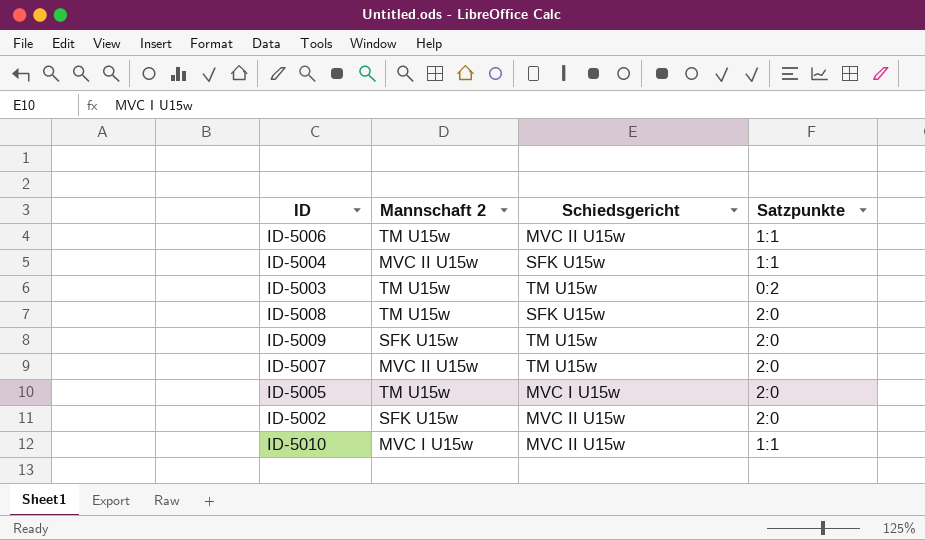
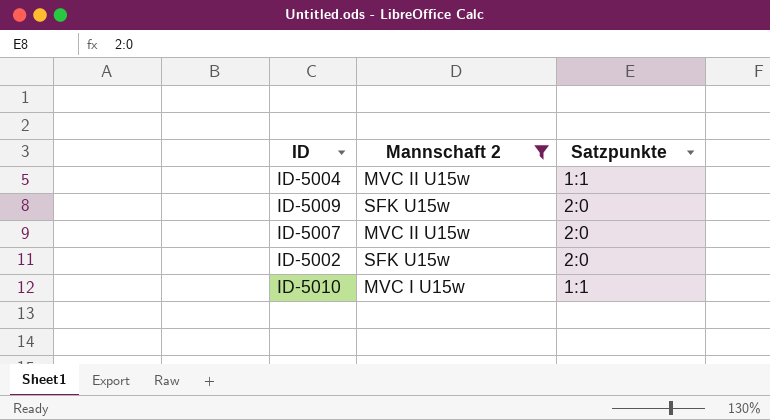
filter: none -> Mannschaft 2 != TM U15w
column Schiedsgericht | position: 3 -> none

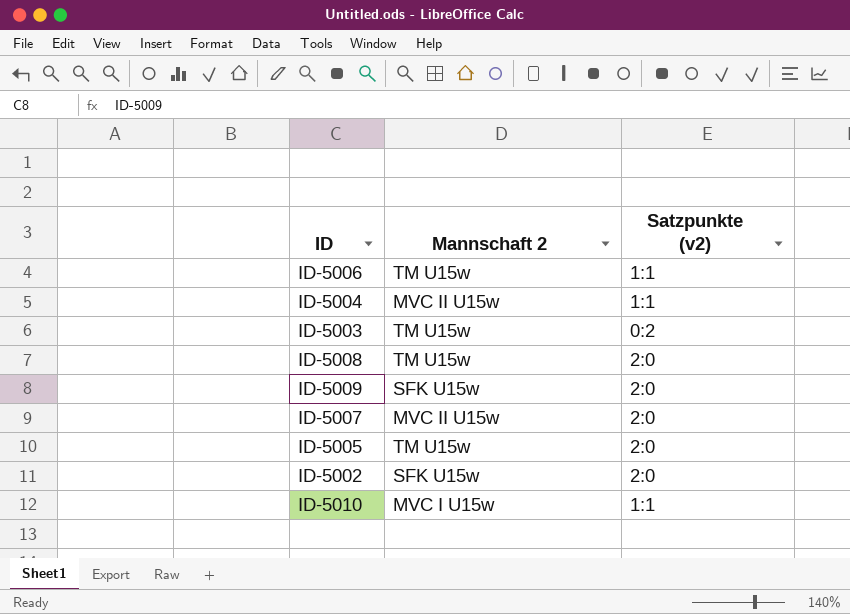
filter: Mannschaft 2 != TM U15w -> none
column name: Satzpunkte -> Satzpunkte (v2)

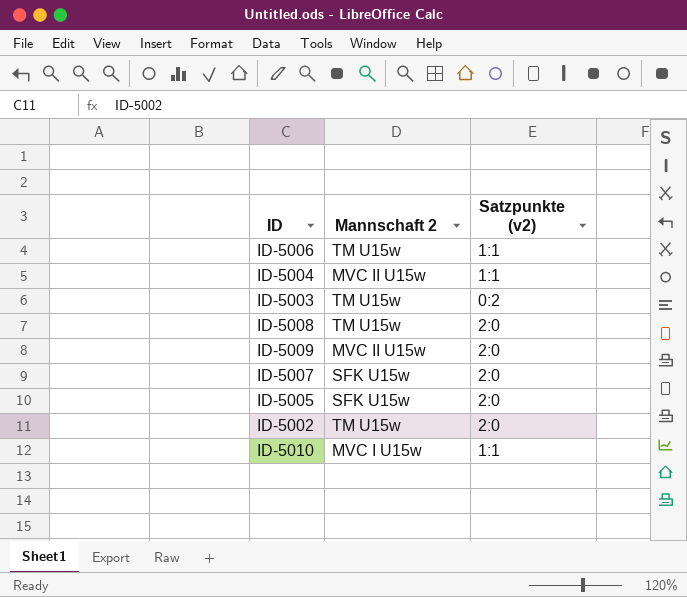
ID-5009 | Mannschaft 2: SFK U15w -> MVC II U15w
ID-5007 | Mannschaft 2: MVC II U15w -> SFK U15w
ID-5005 | Mannschaft 2: TM U15w -> SFK U15w
ID-5002 | Mannschaft 2: SFK U15w -> TM U15w

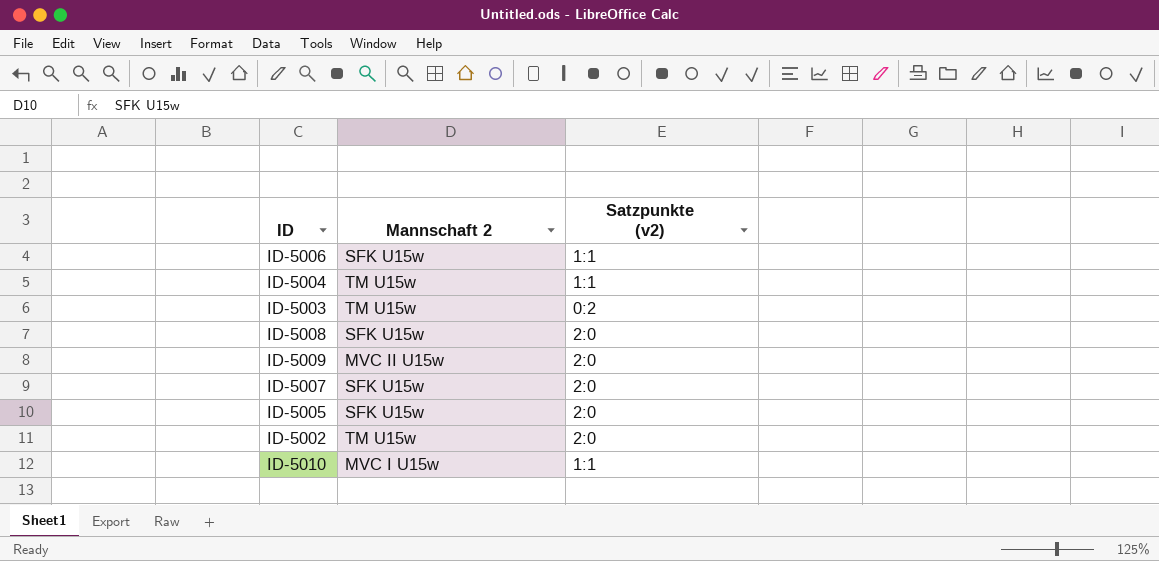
ID-5006 | Mannschaft 2: TM U15w -> SFK U15w
ID-5004 | Mannschaft 2: MVC II U15w -> TM U15w
ID-5008 | Mannschaft 2: TM U15w -> SFK U15w

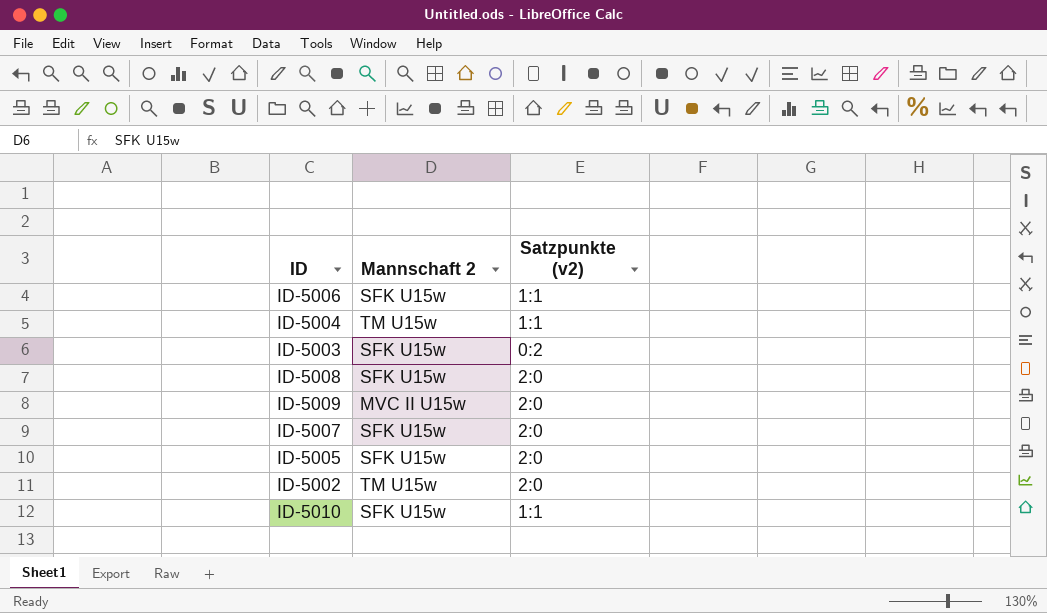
ID-5003 | Mannschaft 2: TM U15w -> SFK U15w
ID-5010 | Mannschaft 2: MVC I U15w -> SFK U15w

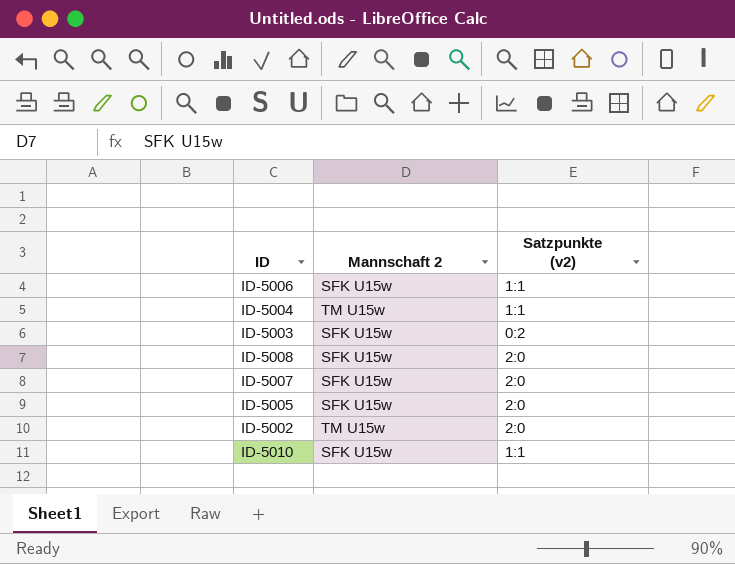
row ID-5009: MVC II U15w | 2:0 -> none

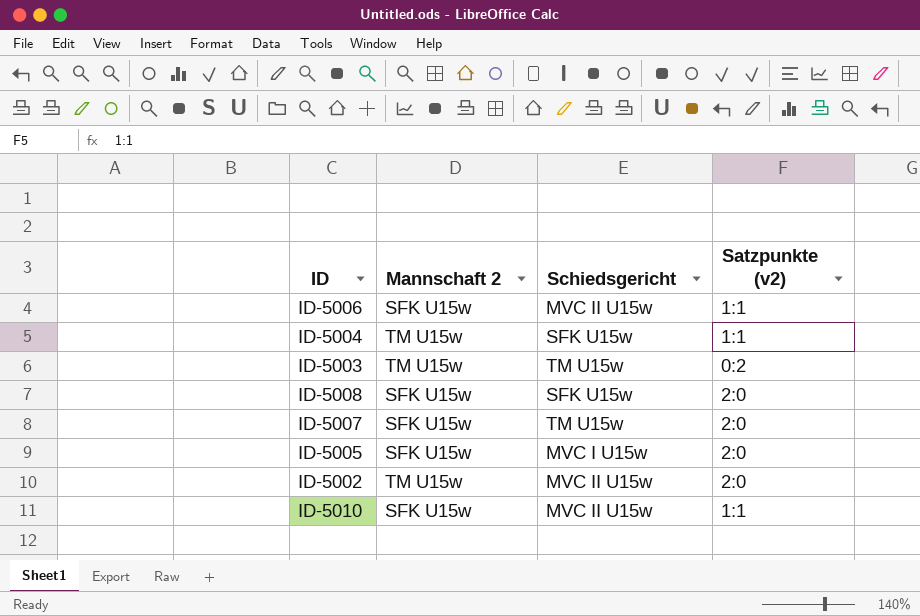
column Schiedsgericht | position: none -> 3
ID-5003 | Mannschaft 2: SFK U15w -> TM U15w

